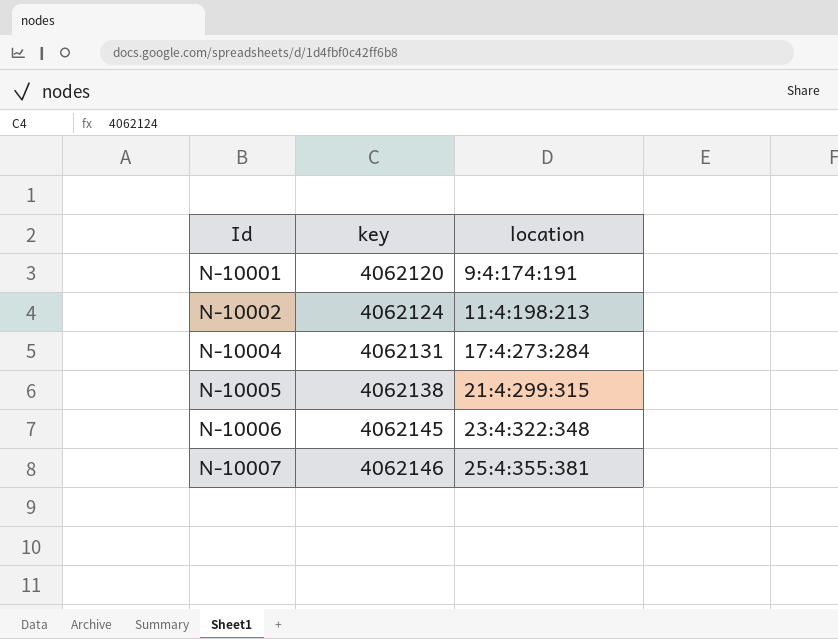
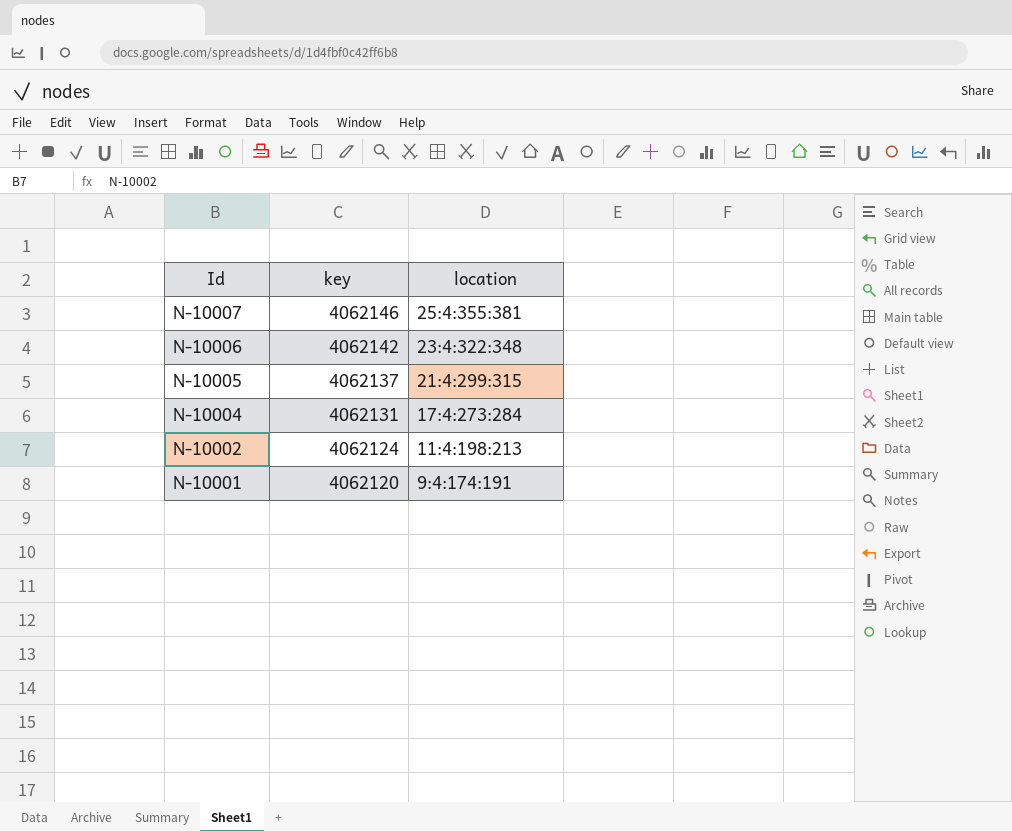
row order: Id ascending -> Id descending
N-10006 | key: 4062145 -> 4062142
N-10005 | key: 4062138 -> 4062137

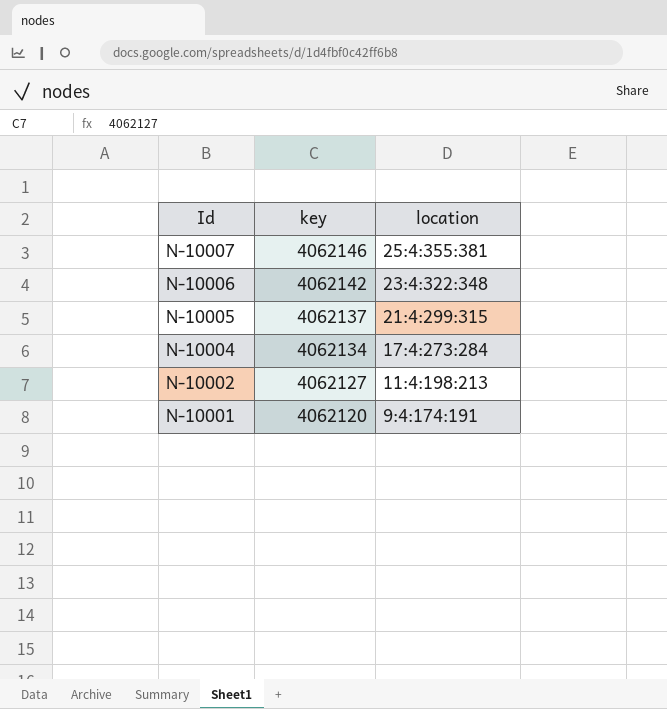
N-10004 | key: 4062131 -> 4062134
N-10002 | key: 4062124 -> 4062127

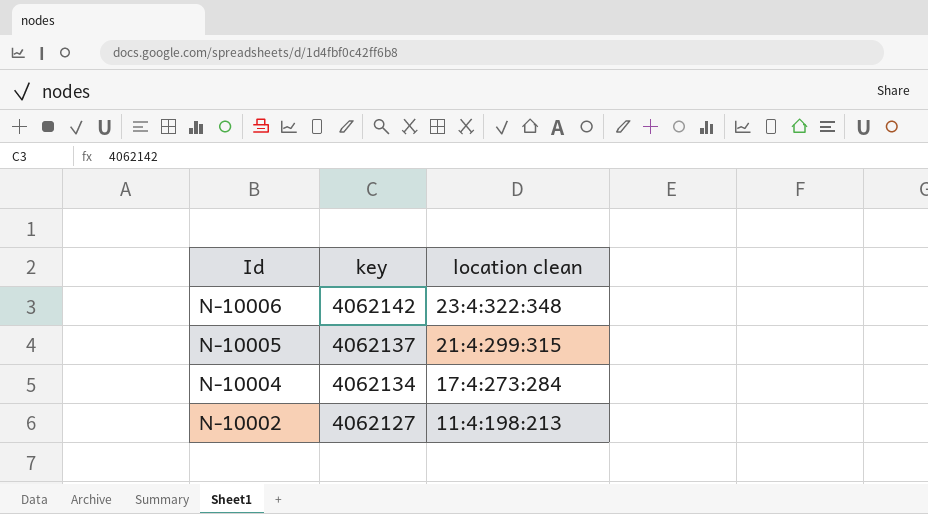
column name: location -> location clean
row N-10007: 4062146 | 25:4:355:381 -> none
row N-10001: 4062120 | 9:4:174:191 -> none

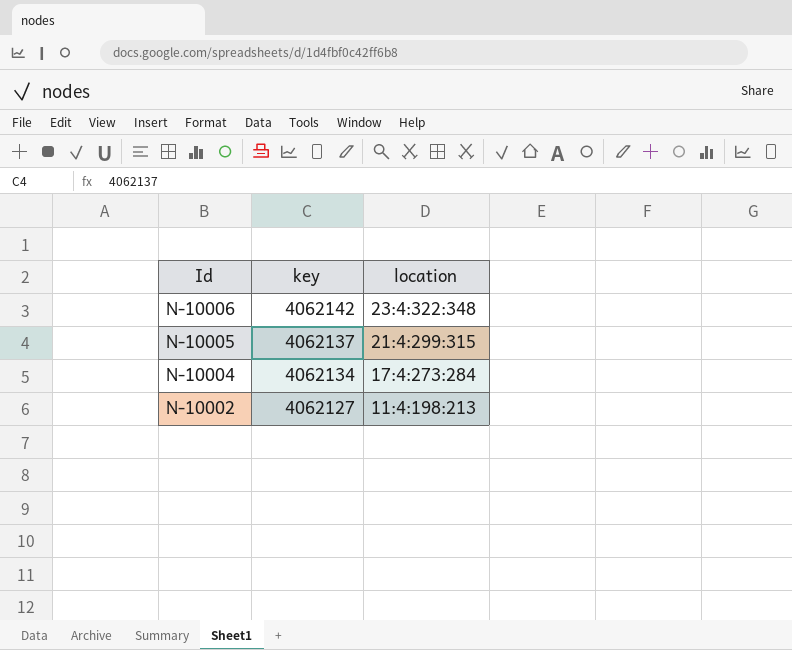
column name: location clean -> location

